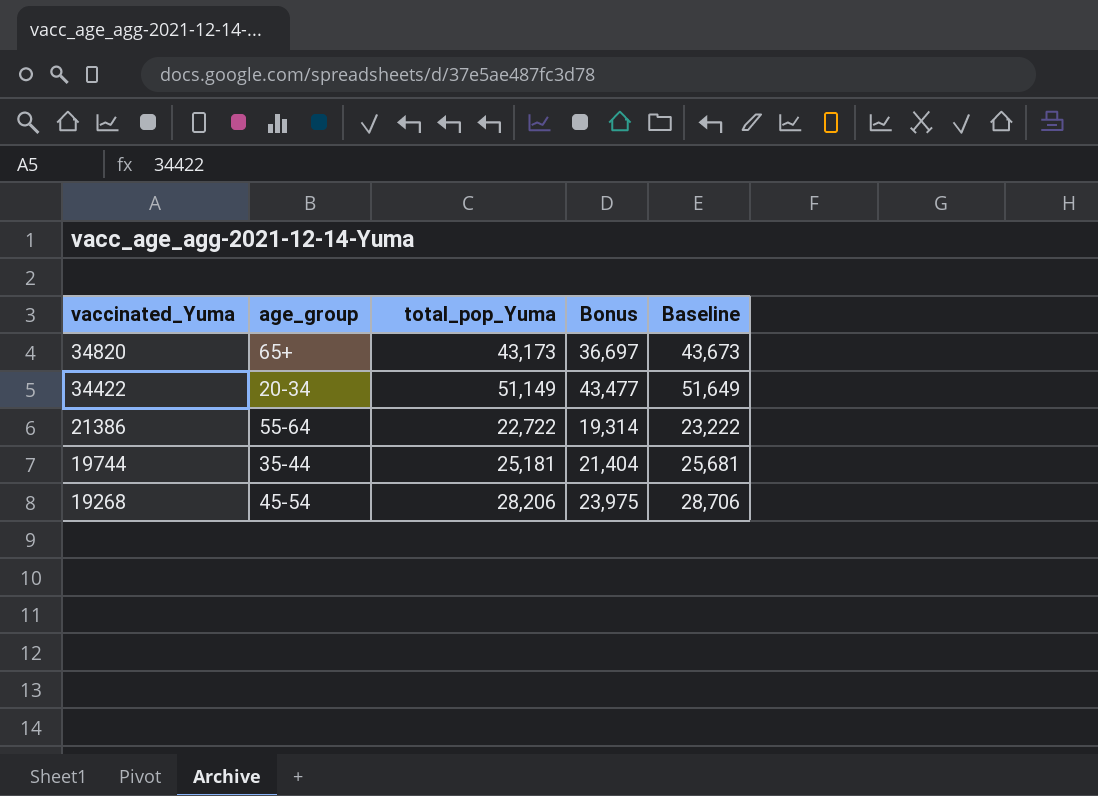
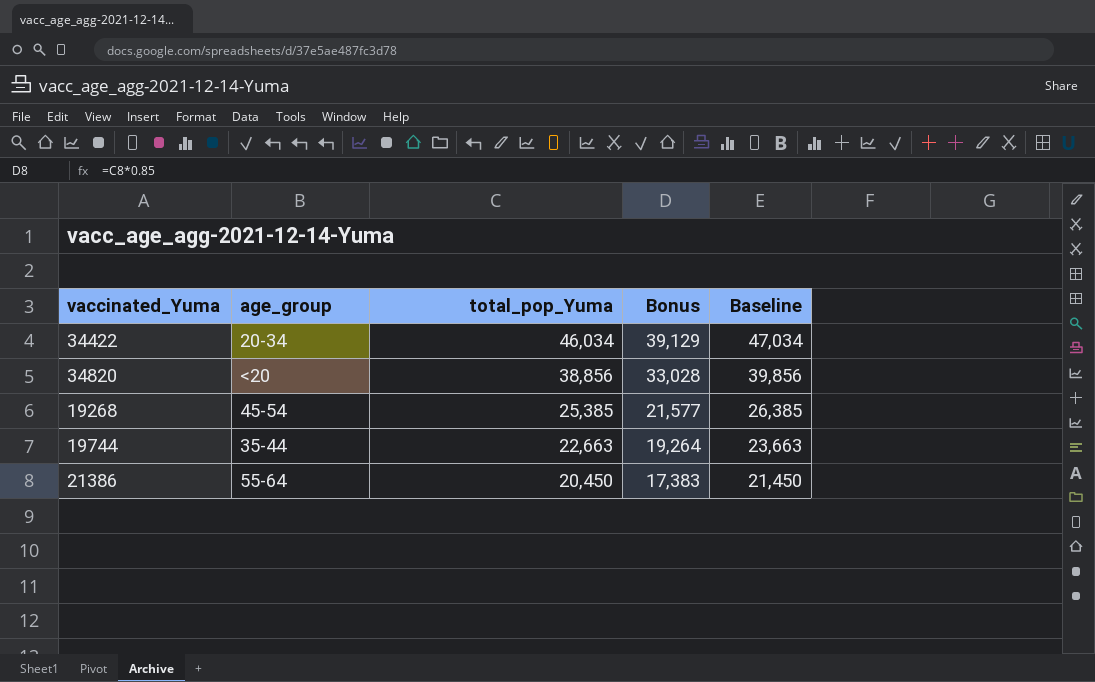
row order: vaccinated_Yuma descending -> total_pop_Yuma descending
column Baseline | formula: [total_pop_Yuma] + 500 -> [total_pop_Yuma] + 1000
34422 | total_pop_Yuma: 51,149 -> 46,034
34422 | Bonus: 43,477 -> 39,129
34820 | age_group: 65+ -> <20
34820 | total_pop_Yuma: 43,173 -> 38,856
34820 | Bonus: 36,697 -> 33,028
19268 | total_pop_Yuma: 28,206 -> 25,385
19268 | Bonus: 23,975 -> 21,577
19744 | total_pop_Yuma: 25,181 -> 22,663
19744 | Bonus: 21,404 -> 19,264
21386 | total_pop_Yuma: 22,722 -> 20,450
21386 | Bonus: 19,314 -> 17,383

